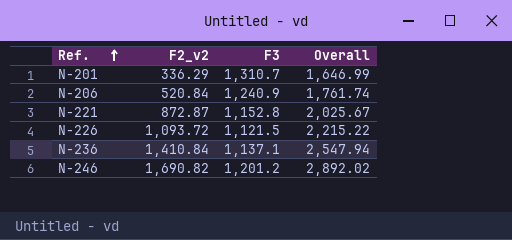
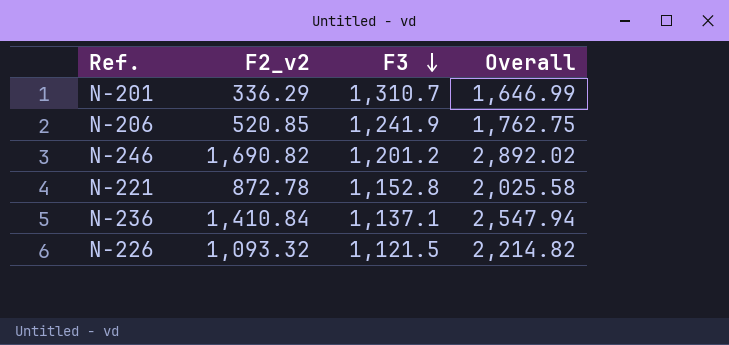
row order: Ref. ascending -> F3 descending
N-206 | F2_v2: 520.84 -> 520.85
N-206 | F3: 1,240.9 -> 1,241.9
N-206 | Overall: 1,761.74 -> 1,762.75
N-221 | F2_v2: 872.87 -> 872.78
N-221 | Overall: 2,025.67 -> 2,025.58
N-226 | F2_v2: 1,093.72 -> 1,093.32
N-226 | Overall: 2,215.22 -> 2,214.82

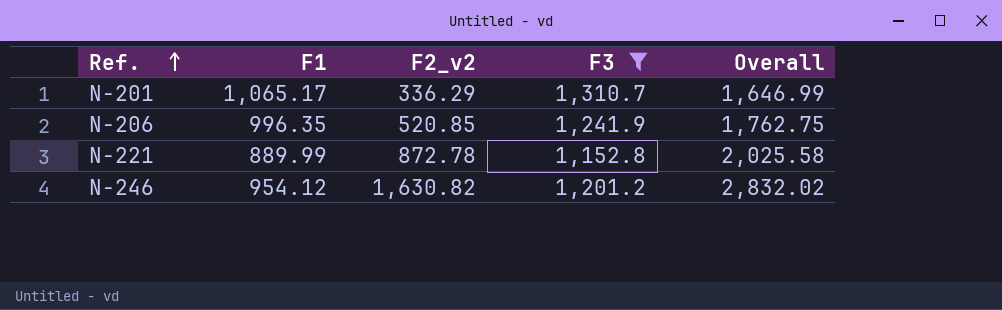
filter: none -> F3 >= 1,152.8
row order: F3 descending -> Ref. ascending
column F1 | position: none -> 2
N-246 | F2_v2: 1,690.82 -> 1,630.82
N-246 | Overall: 2,892.02 -> 2,832.02

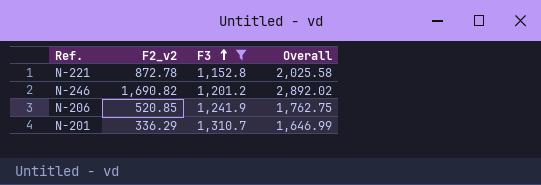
row order: Ref. ascending -> F3 ascending
column F1 | position: 2 -> none
N-246 | F2_v2: 1,630.82 -> 1,690.82
N-246 | Overall: 2,832.02 -> 2,892.02

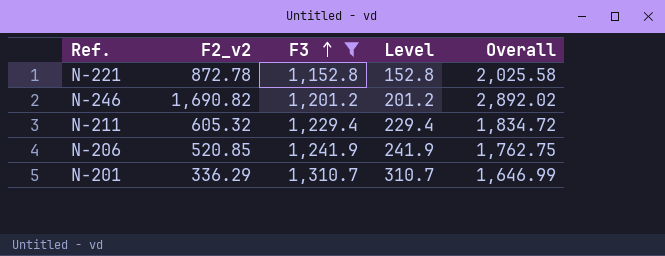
column Level | formula: none -> [F3] - 1000
row N-211: none -> 605.32 | 1,229.4 | 229.4 | 1,834.72

